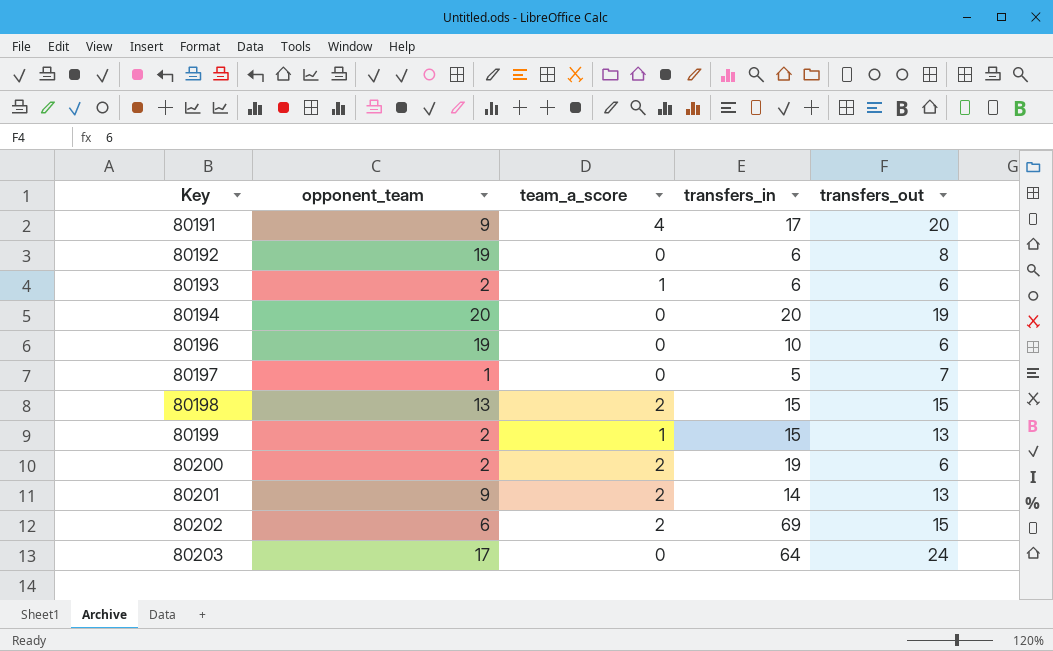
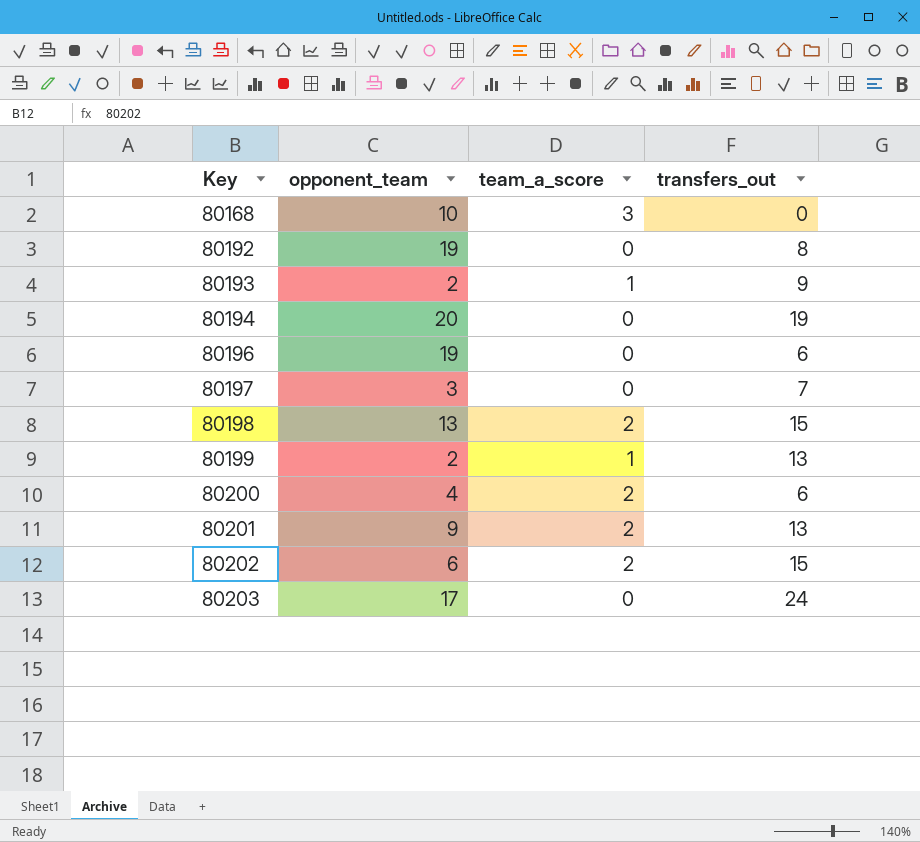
column transfers_in | position: 4 -> none
row 80191: 9 | 4 | 17 | 20 -> none
row 80168: none -> 10 | 3 | 0
80193 | transfers_out: 6 -> 9
80197 | opponent_team: 1 -> 3
80200 | opponent_team: 2 -> 4

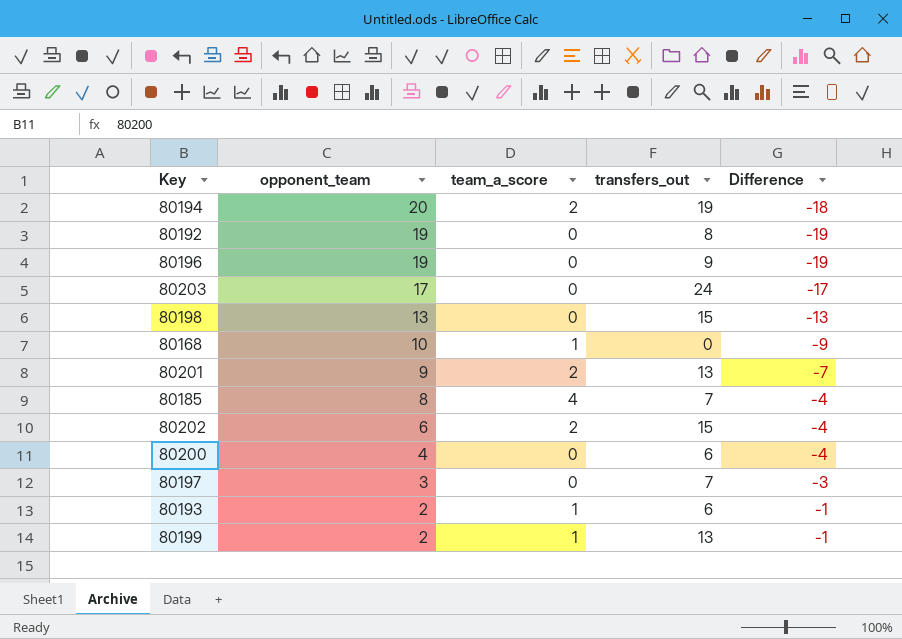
row order: Key ascending -> opponent_team descending
column Difference | formula: none -> [team_a_score] - [opponent_team]
80194 | team_a_score: 0 -> 2
80196 | transfers_out: 6 -> 9
80198 | team_a_score: 2 -> 0
80168 | team_a_score: 3 -> 1
row 80185: none -> 8 | 4 | 7 | -4
80200 | team_a_score: 2 -> 0
80193 | transfers_out: 9 -> 6

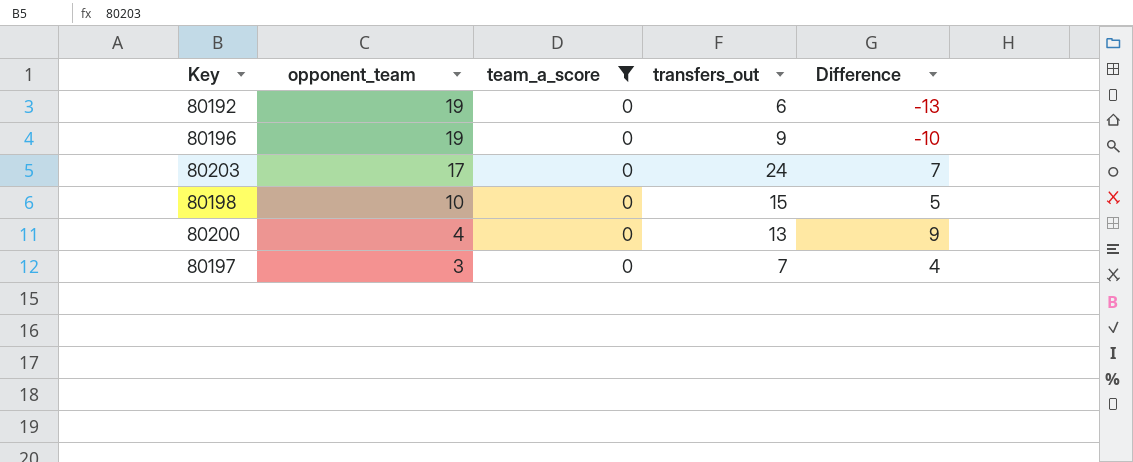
filter: none -> team_a_score = 0
column Difference | formula: [team_a_score] - [opponent_team] -> [transfers_out] - [opponent_team]
80192 | transfers_out: 8 -> 6
80198 | opponent_team: 13 -> 10
80200 | transfers_out: 6 -> 13

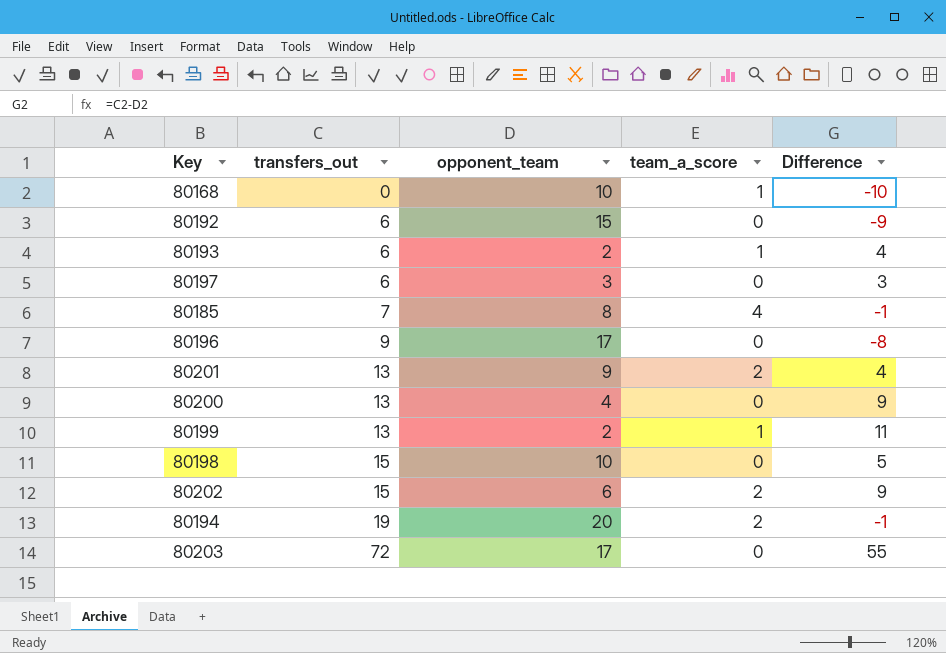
filter: team_a_score = 0 -> none
row order: opponent_team descending -> transfers_out ascending
column transfers_out | position: 4 -> 2
80192 | opponent_team: 19 -> 15
80192 | Difference: -13 -> -9
80197 | transfers_out: 7 -> 6
80197 | Difference: 4 -> 3
80196 | opponent_team: 19 -> 17
80196 | Difference: -10 -> -8
80203 | transfers_out: 24 -> 72
80203 | Difference: 7 -> 55

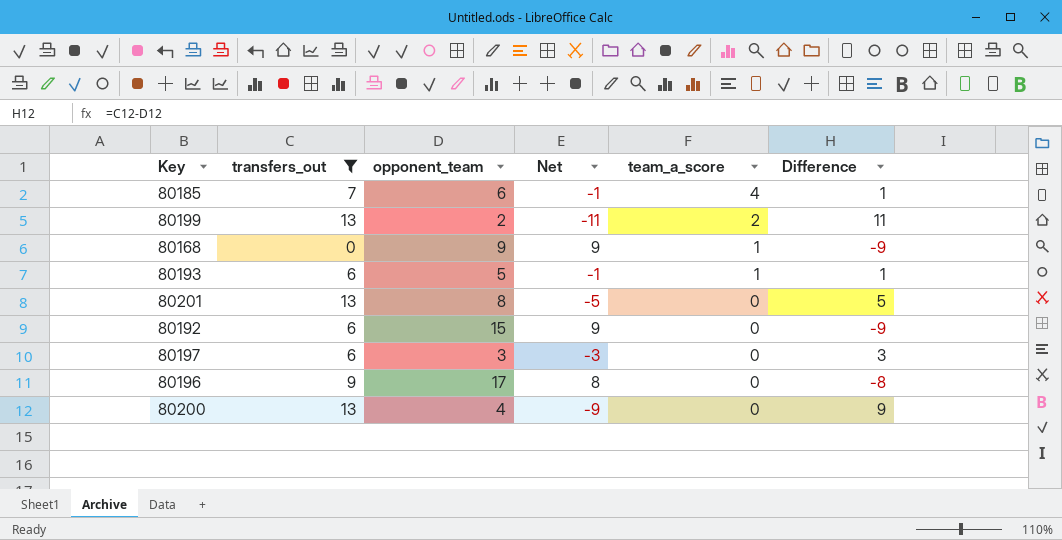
filter: none -> transfers_out <= 13
row order: transfers_out ascending -> team_a_score descending
column Net | formula: none -> [opponent_team] - [transfers_out]
80185 | opponent_team: 8 -> 6
80185 | Difference: -1 -> 1
80199 | team_a_score: 1 -> 2
80168 | opponent_team: 10 -> 9
80168 | Difference: -10 -> -9
80193 | opponent_team: 2 -> 5
80193 | Difference: 4 -> 1
80201 | opponent_team: 9 -> 8
80201 | team_a_score: 2 -> 0
80201 | Difference: 4 -> 5

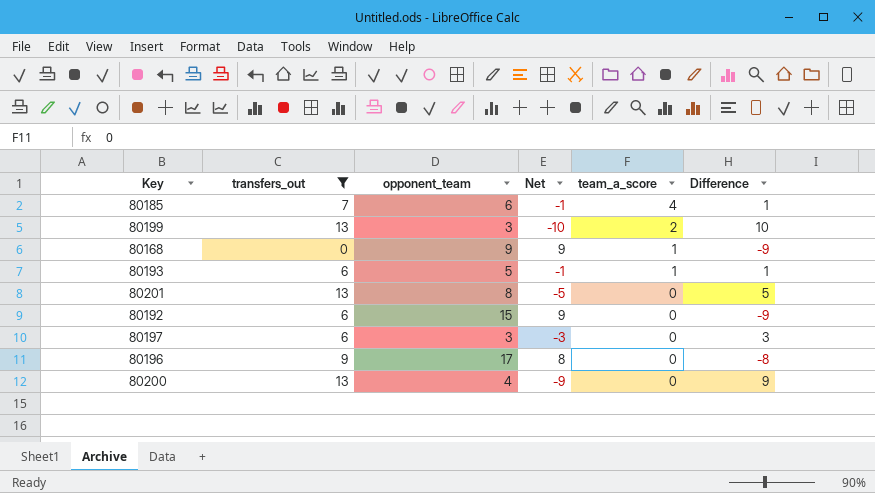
80199 | opponent_team: 2 -> 3
80199 | Net: -11 -> -10
80199 | Difference: 11 -> 10

